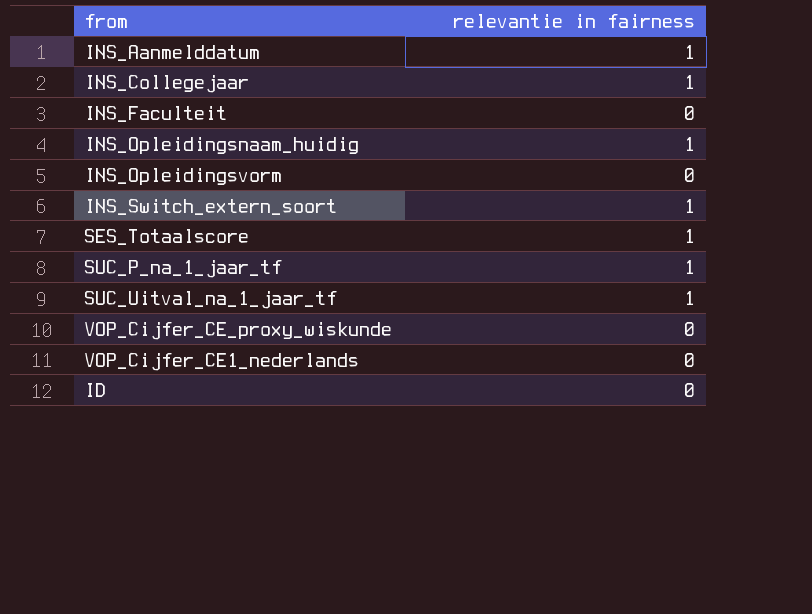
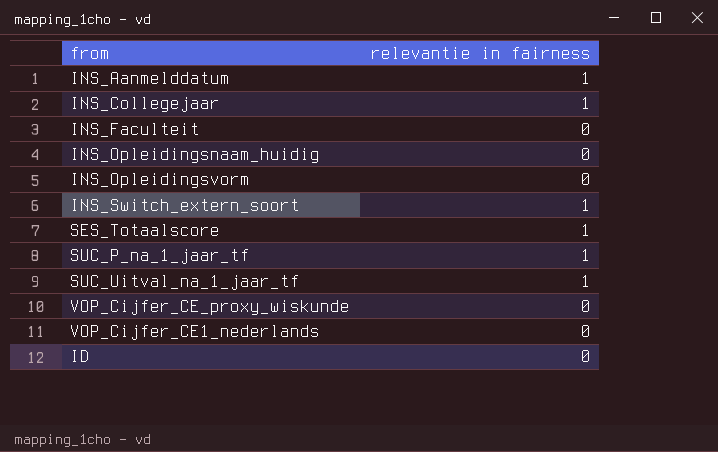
INS_Opleidingsnaam_huidig | relevantie in fairness: 1 -> 0

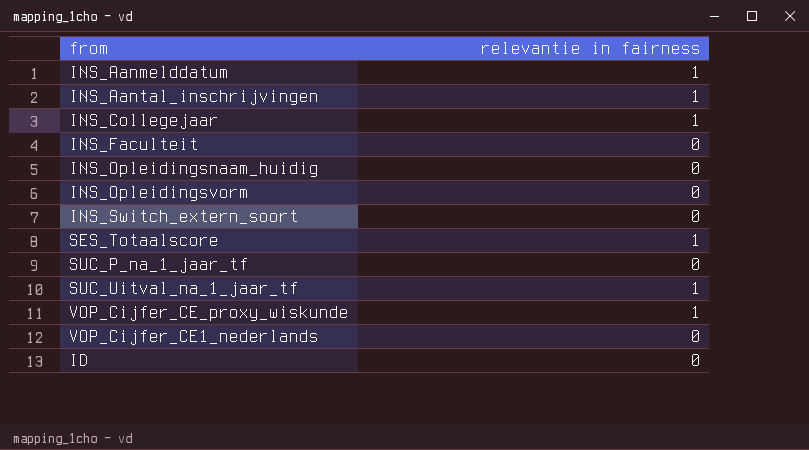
row INS_Aantal_inschrijvingen: none -> 1
INS_Switch_extern_soort | relevantie in fairness: 1 -> 0
SUC_P_na_1_jaar_tf | relevantie in fairness: 1 -> 0
VOP_Cijfer_CE_proxy_wiskunde | relevantie in fairness: 0 -> 1

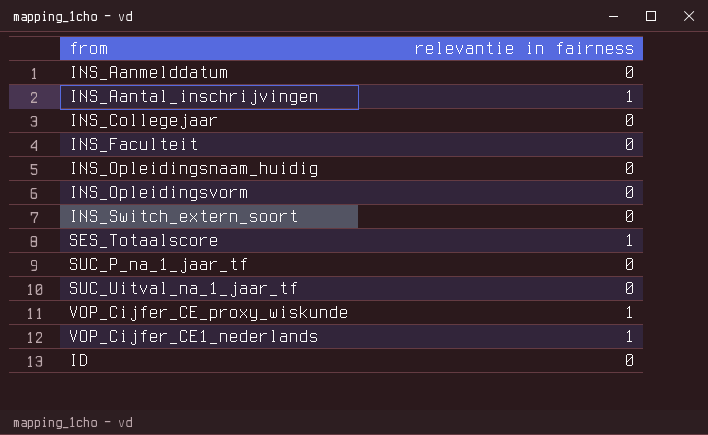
INS_Aanmelddatum | relevantie in fairness: 1 -> 0
INS_Collegejaar | relevantie in fairness: 1 -> 0
SUC_Uitval_na_1_jaar_tf | relevantie in fairness: 1 -> 0
VOP_Cijfer_CE1_nederlands | relevantie in fairness: 0 -> 1

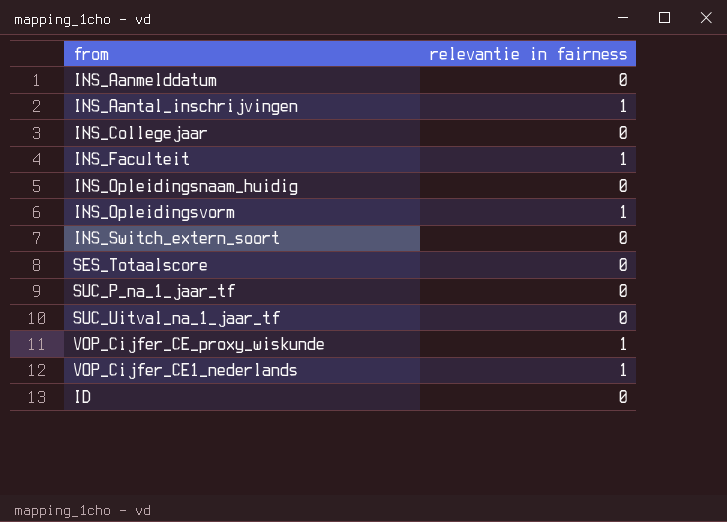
INS_Faculteit | relevantie in fairness: 0 -> 1
INS_Opleidingsvorm | relevantie in fairness: 0 -> 1
SES_Totaalscore | relevantie in fairness: 1 -> 0

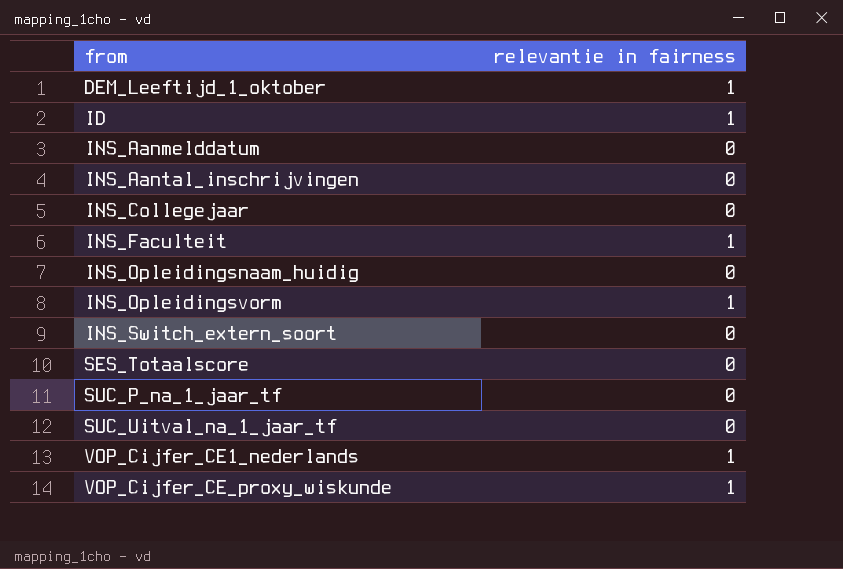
row order: none -> from ascending
row DEM_Leeftijd_1_oktober: none -> 1
ID | relevantie in fairness: 0 -> 1
INS_Aantal_inschrijvingen | relevantie in fairness: 1 -> 0

